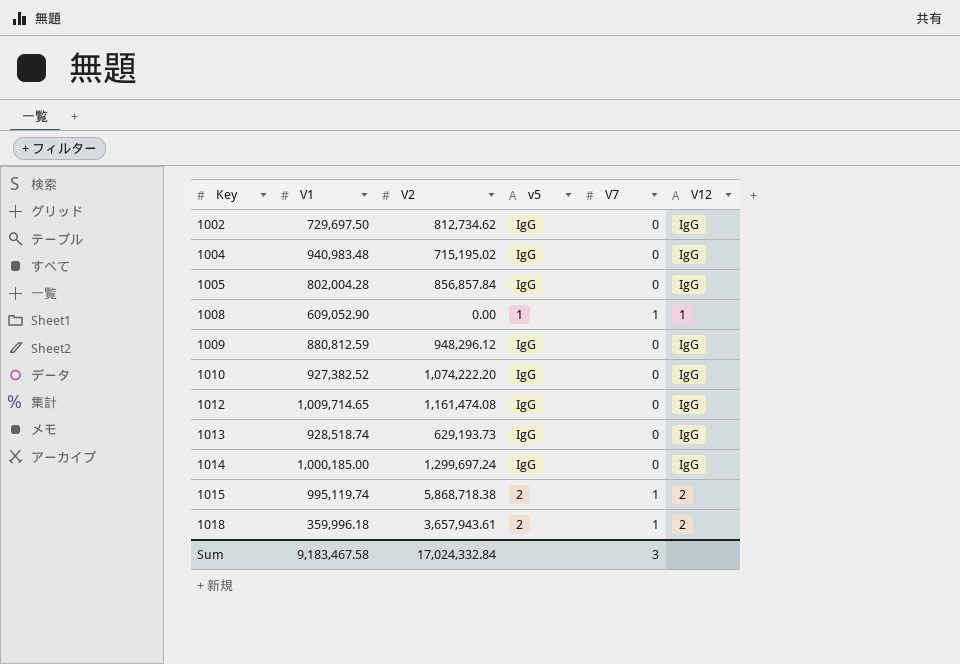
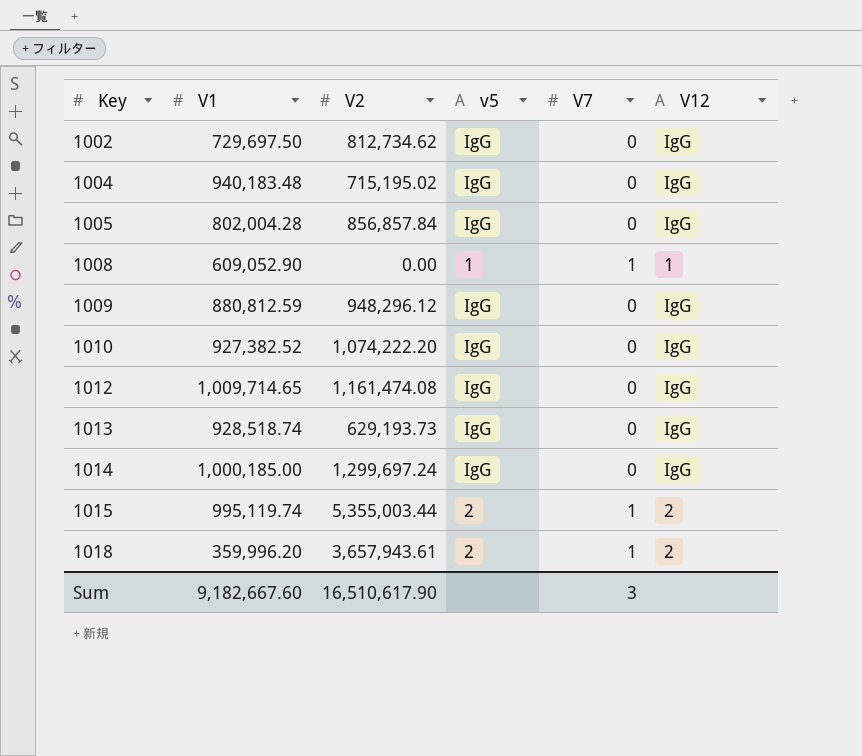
1004 | V1: 940,983.48 -> 940,183.48
1015 | V2: 5,868,718.38 -> 5,355,003.44
1018 | V1: 359,996.18 -> 359,996.20
Sum | V1: 9,183,467.58 -> 9,182,667.60
Sum | V2: 17,024,332.84 -> 16,510,617.90

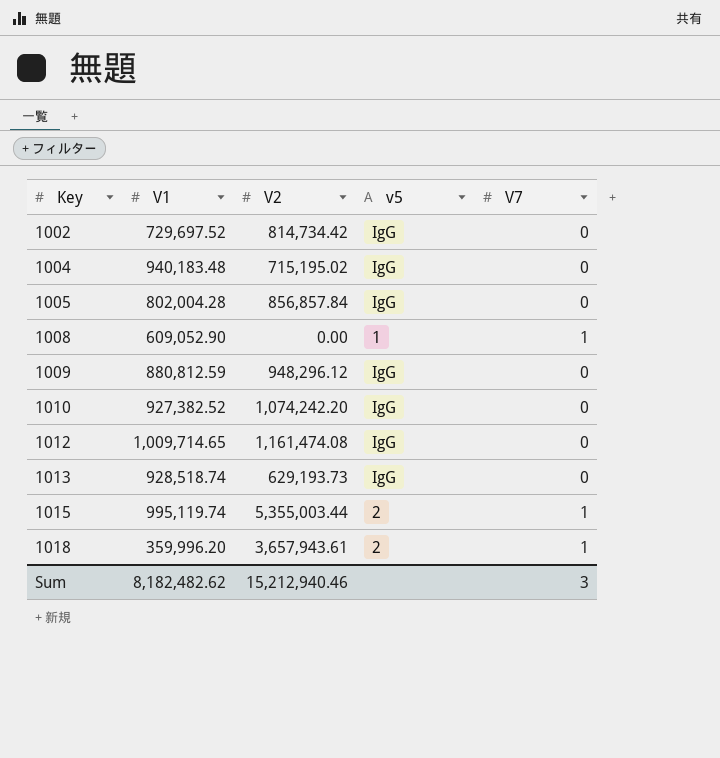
column V12 | position: 6 -> none
row 1014: 1,000,185.00 | 1,299,697.24 | IgG | 0 | IgG -> none
1002 | V1: 729,697.50 -> 729,697.52
1002 | V2: 812,734.62 -> 814,734.42
1010 | V2: 1,074,222.20 -> 1,074,242.20
Sum | V1: 9,182,667.60 -> 8,182,482.62
Sum | V2: 16,510,617.90 -> 15,212,940.46

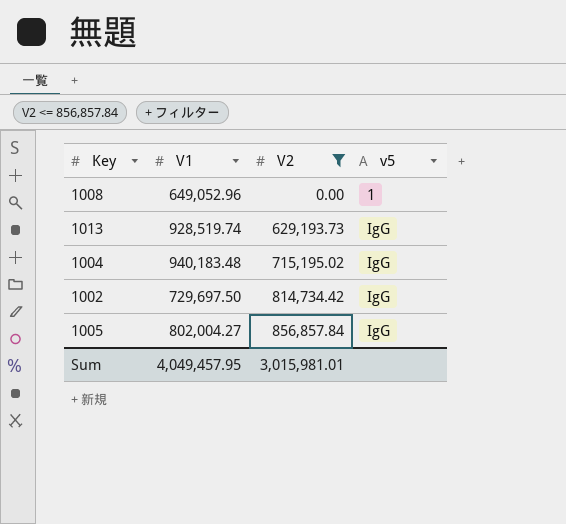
filter: none -> V2 <= 856,857.84
row order: Key ascending -> V2 ascending
column V7 | position: 5 -> none
1008 | V1: 609,052.90 -> 649,052.96
1013 | V1: 928,518.74 -> 928,519.74
1002 | V1: 729,697.52 -> 729,697.50
1005 | V1: 802,004.28 -> 802,004.27
Sum | V1: 8,182,482.62 -> 4,049,457.95
Sum | V2: 15,212,940.46 -> 3,015,981.01

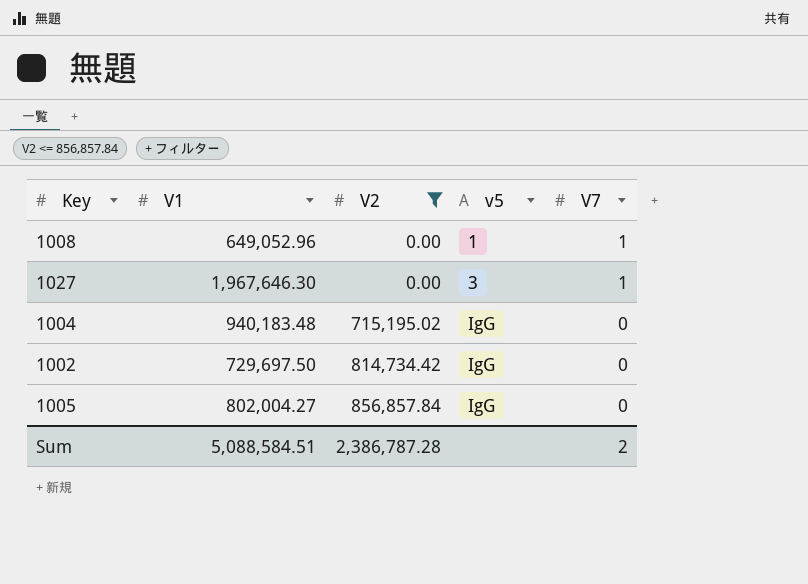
column V7 | position: none -> 5
row 1013: 928,519.74 | 629,193.73 | IgG -> none
row 1027: none -> 1,967,646.30 | 0.00 | 3 | 1
Sum | V1: 4,049,457.95 -> 5,088,584.51
Sum | V2: 3,015,981.01 -> 2,386,787.28

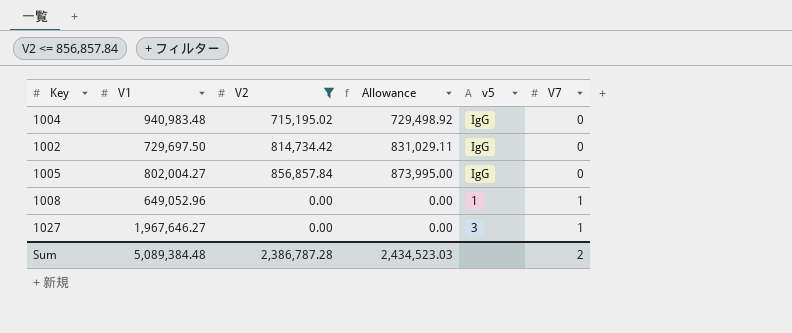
row order: V2 ascending -> V7 ascending
column Allowance | formula: none -> [V2] * 1.02
1004 | V1: 940,183.48 -> 940,983.48
1027 | V1: 1,967,646.30 -> 1,967,646.27
Sum | V1: 5,088,584.51 -> 5,089,384.48

